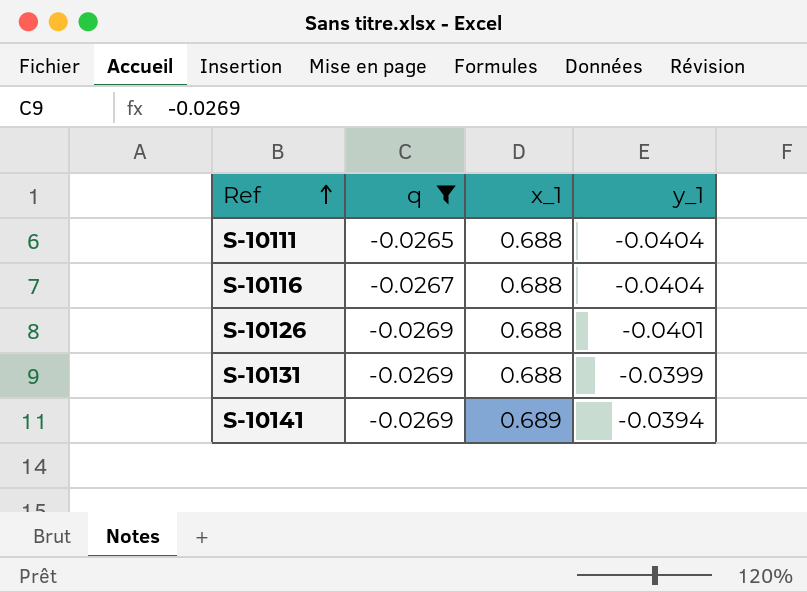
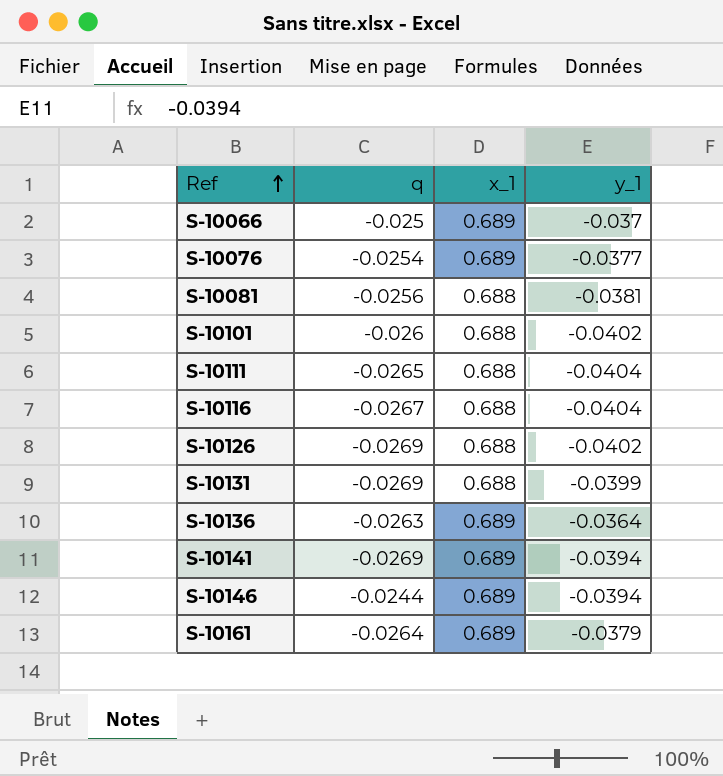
filter: q <= -0.0265 -> none
S-10126 | y_1: -0.0401 -> -0.0402

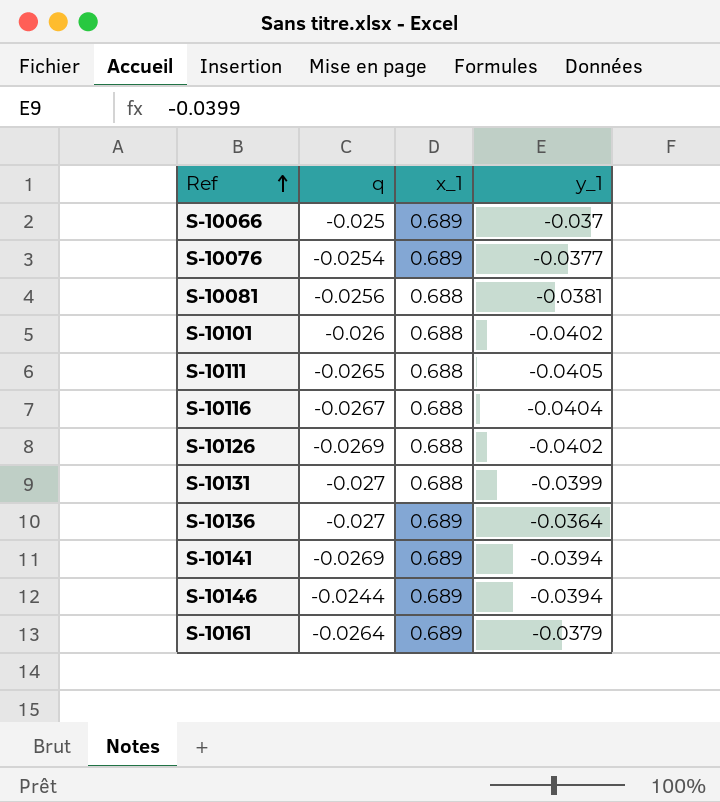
S-10111 | y_1: -0.0404 -> -0.0405
S-10131 | q: -0.0269 -> -0.027
S-10136 | q: -0.0263 -> -0.027

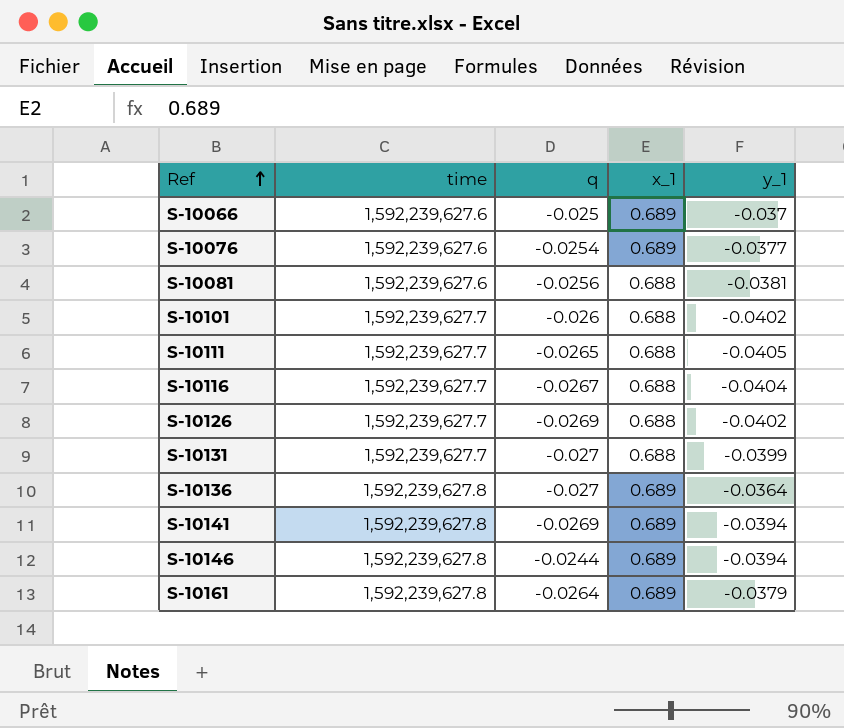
column time | position: none -> 2

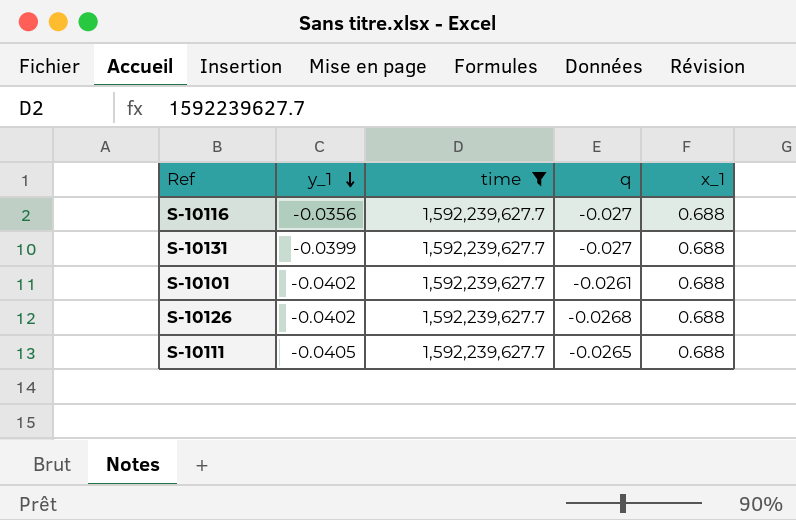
filter: none -> time = 1,592,239,627.7
row order: Ref ascending -> y_1 descending
column y_1 | position: 5 -> 2
S-10116 | y_1: -0.0404 -> -0.0356
S-10116 | q: -0.0267 -> -0.027
S-10101 | q: -0.026 -> -0.0261
S-10126 | q: -0.0269 -> -0.0268

